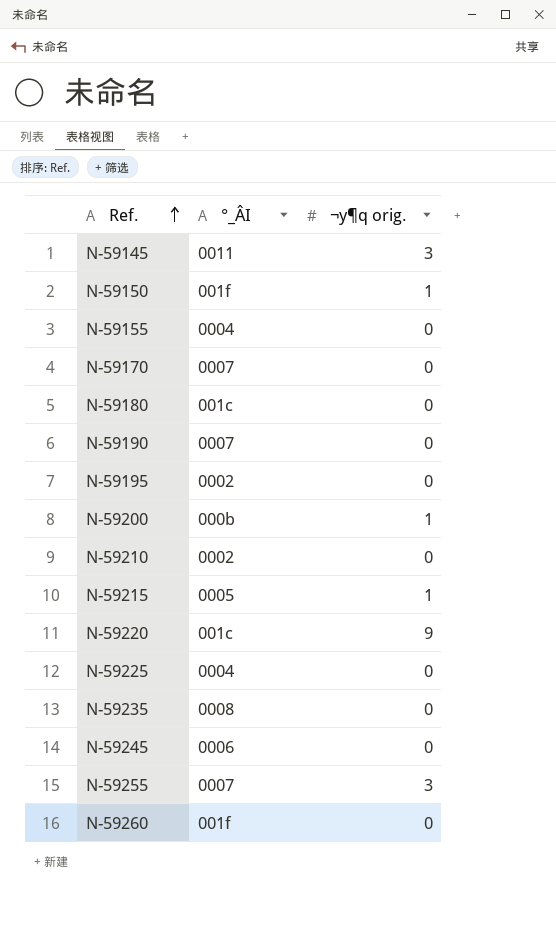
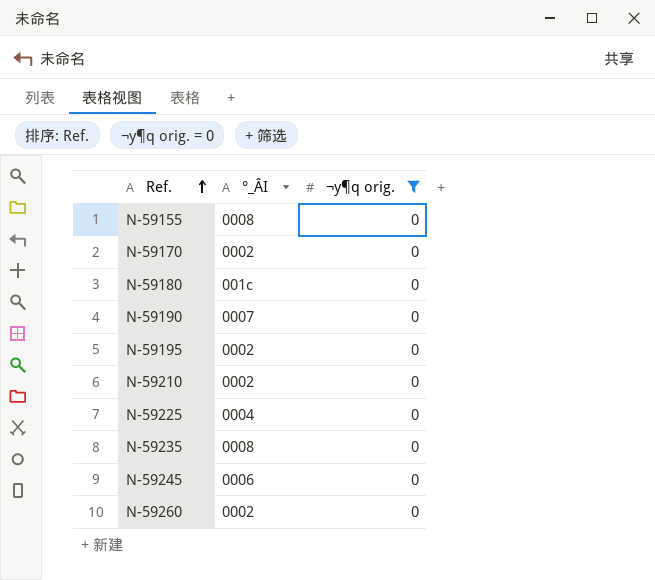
filter: none -> ¬y¶q orig. = 0
N-59155 | °_ÂI: 0004 -> 0008
N-59170 | °_ÂI: 0007 -> 0002
N-59260 | °_ÂI: 001f -> 0002

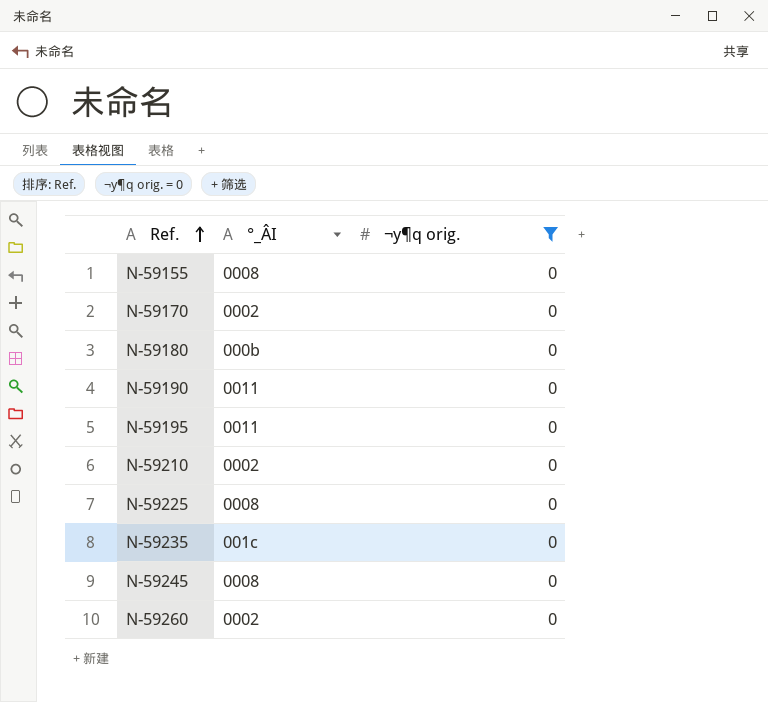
N-59180 | °_ÂI: 001c -> 000b
N-59190 | °_ÂI: 0007 -> 0011
N-59195 | °_ÂI: 0002 -> 0011
N-59225 | °_ÂI: 0004 -> 0008
N-59235 | °_ÂI: 0008 -> 001c
N-59245 | °_ÂI: 0006 -> 0008

